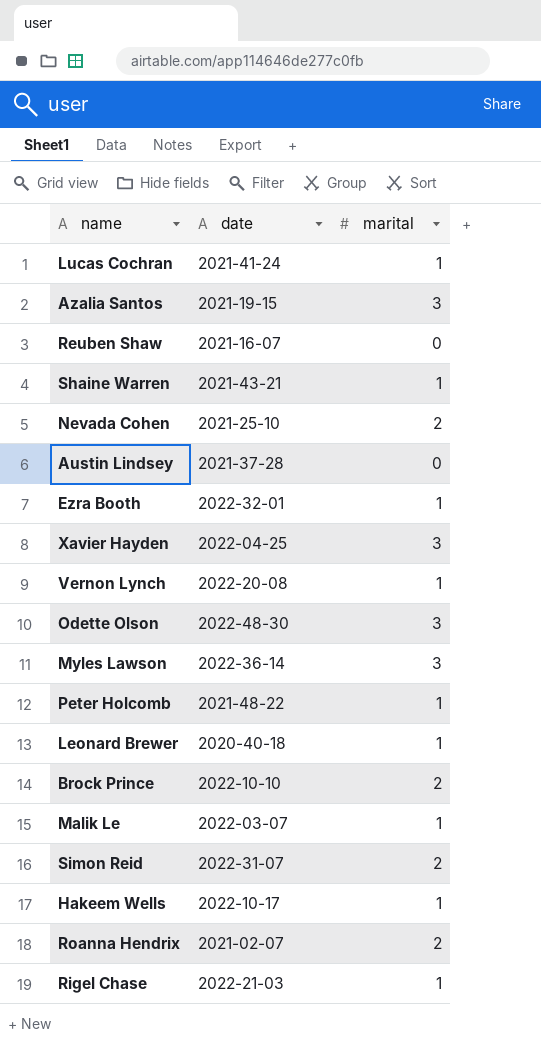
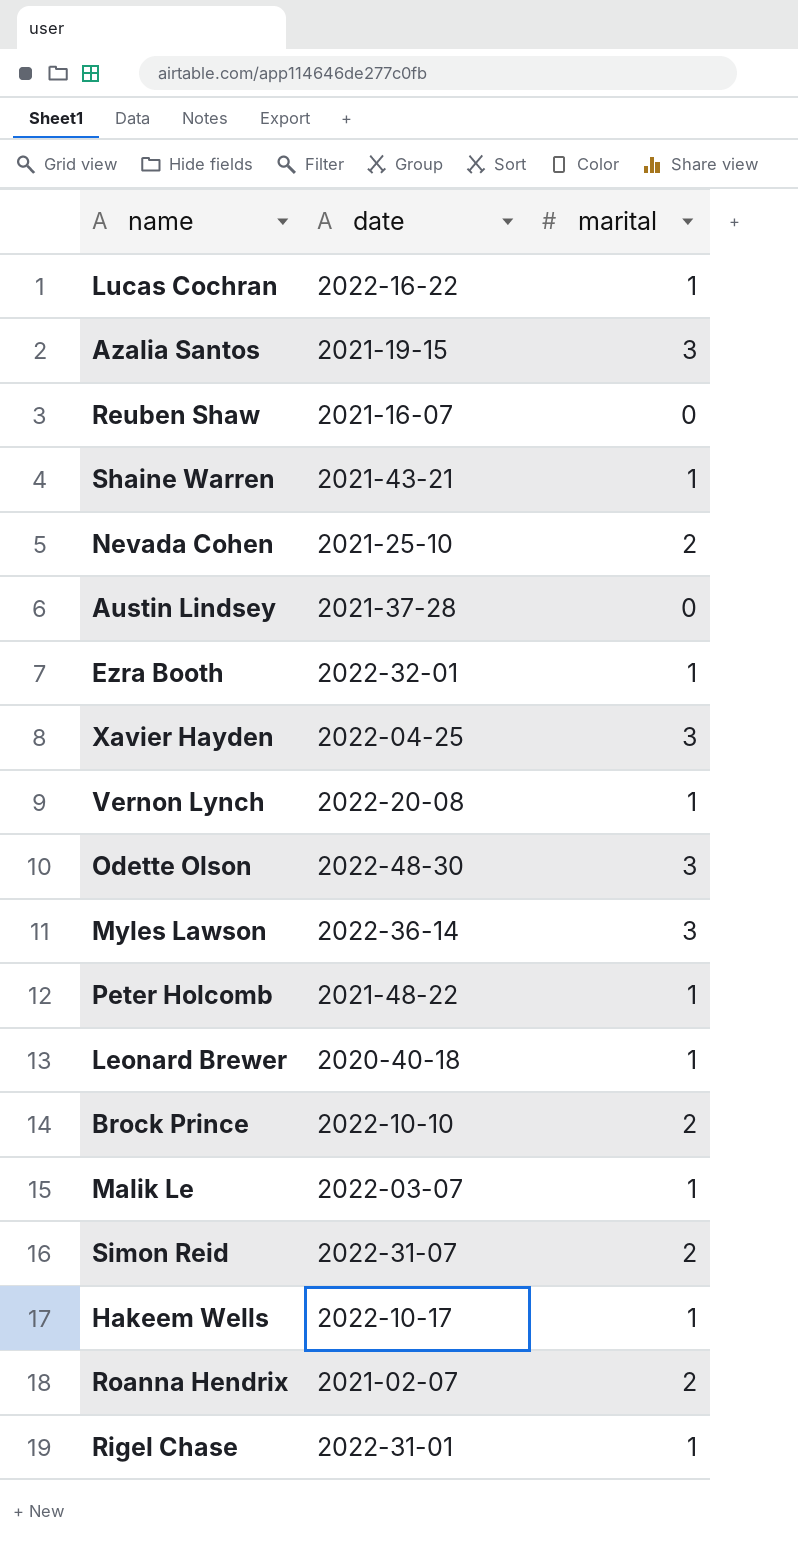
Lucas Cochran | date: 2021-41-24 -> 2022-16-22
Rigel Chase | date: 2022-21-03 -> 2022-31-01

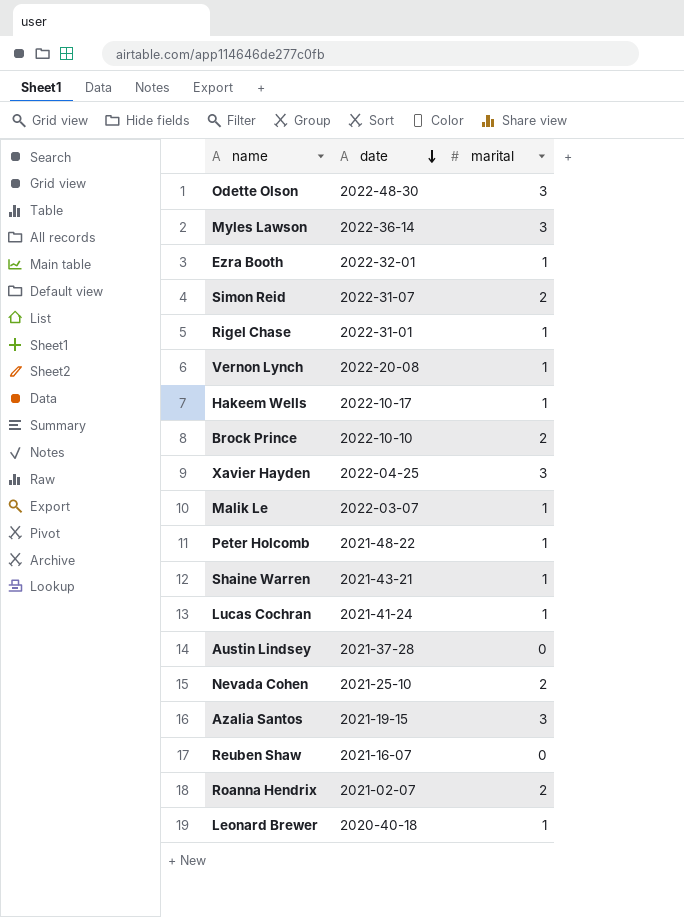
row order: none -> date descending
Lucas Cochran | date: 2022-16-22 -> 2021-41-24

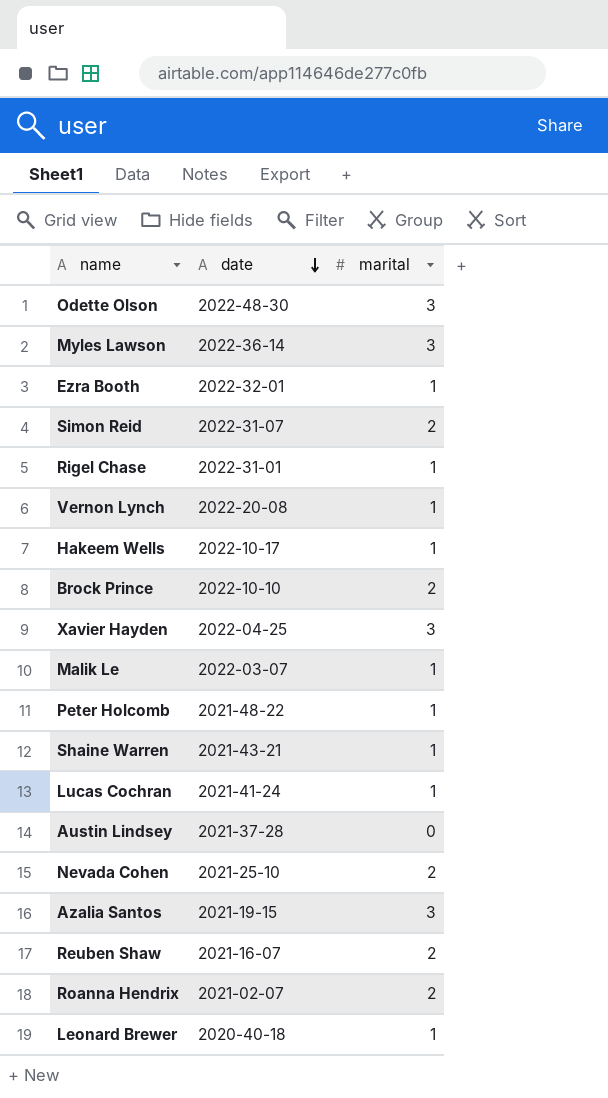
Reuben Shaw | marital: 0 -> 2

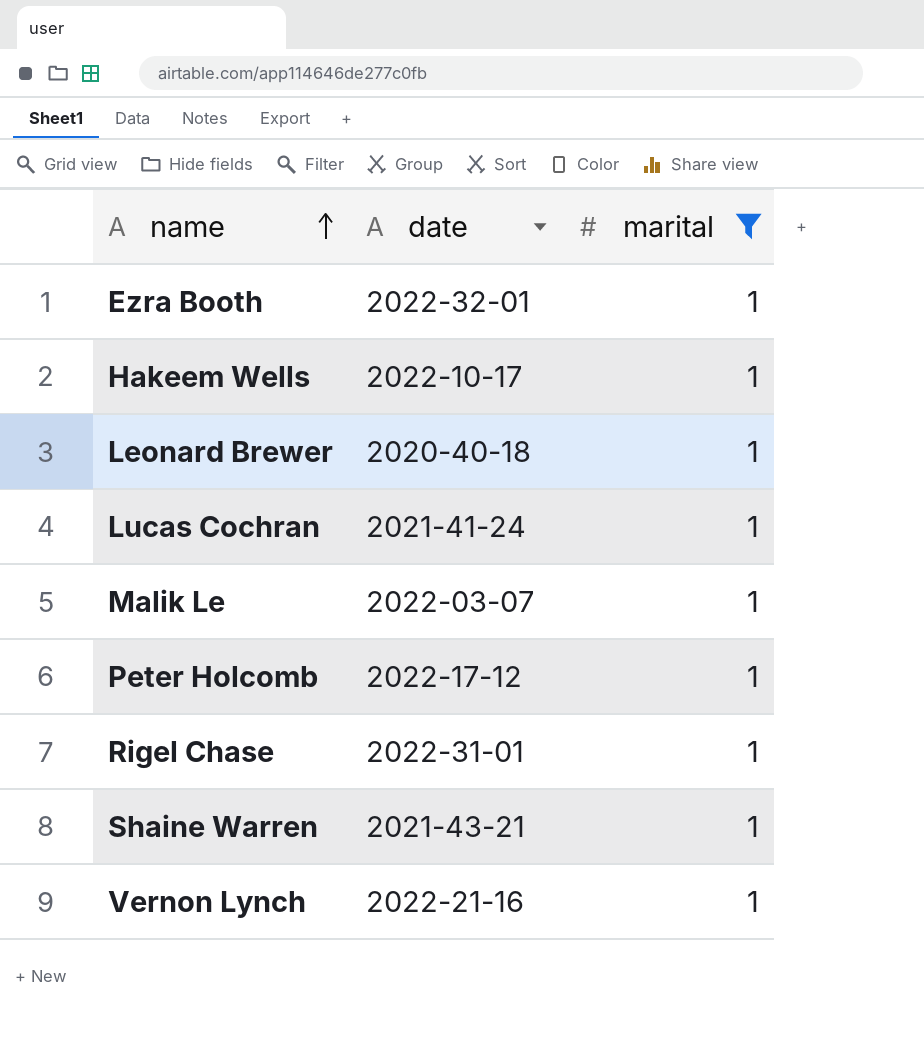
filter: none -> marital = 1
row order: date descending -> name ascending
Peter Holcomb | date: 2021-48-22 -> 2022-17-12
Vernon Lynch | date: 2022-20-08 -> 2022-21-16

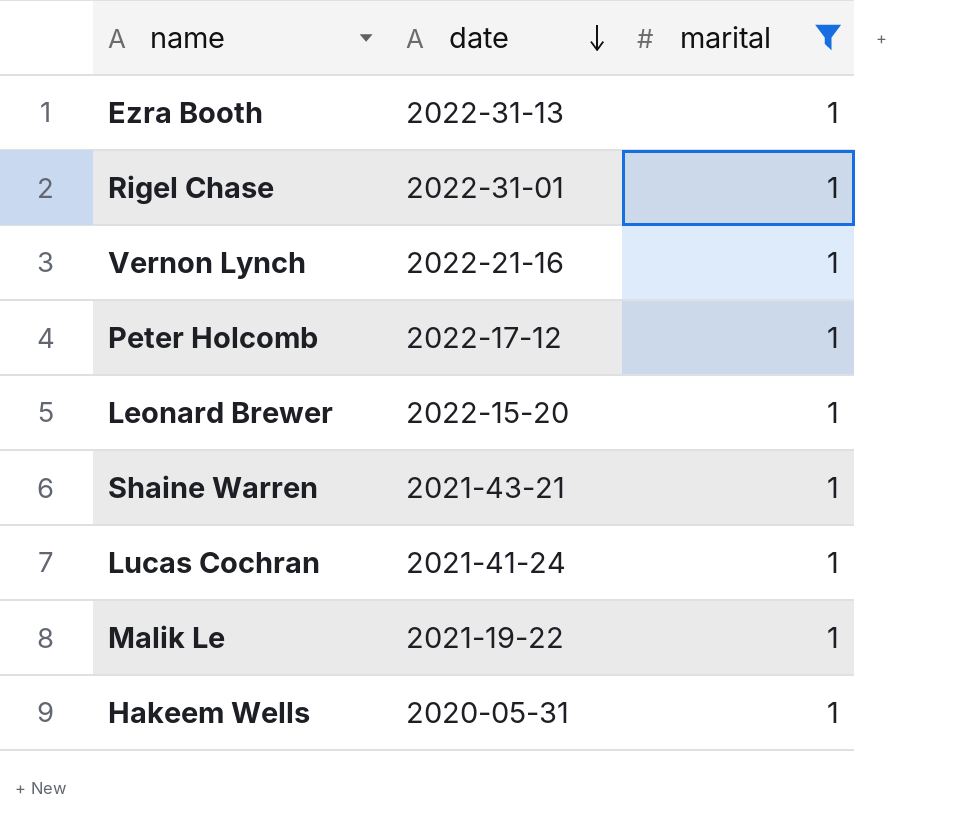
row order: name ascending -> date descending
Ezra Booth | date: 2022-32-01 -> 2022-31-13
Leonard Brewer | date: 2020-40-18 -> 2022-15-20
Malik Le | date: 2022-03-07 -> 2021-19-22
Hakeem Wells | date: 2022-10-17 -> 2020-05-31

